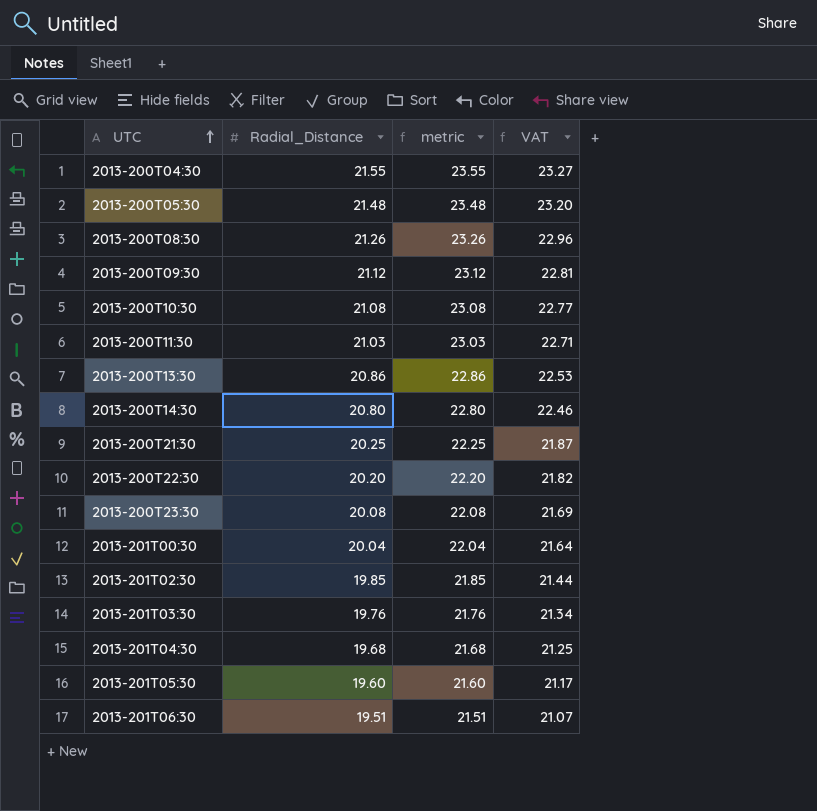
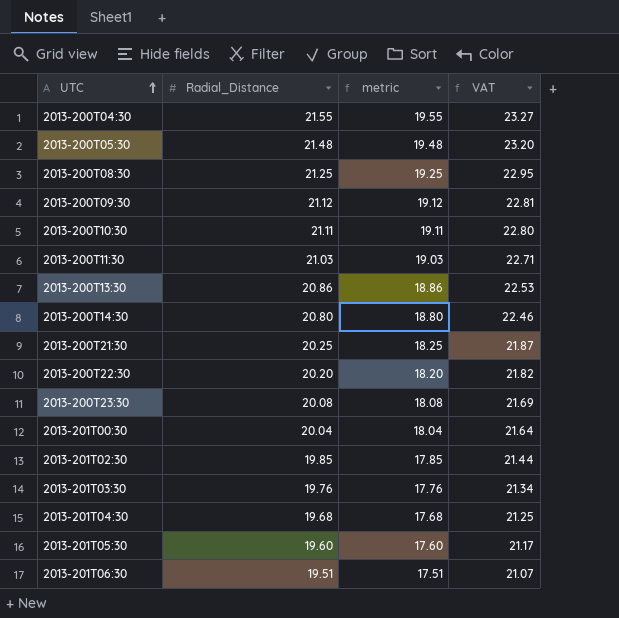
column metric | formula: [Radial_Distance] + 2 -> [Radial_Distance] - 2
2013-200T08:30 | Radial_Distance: 21.26 -> 21.25
2013-200T08:30 | VAT: 22.96 -> 22.95
2013-200T10:30 | Radial_Distance: 21.08 -> 21.11
2013-200T10:30 | VAT: 22.77 -> 22.80

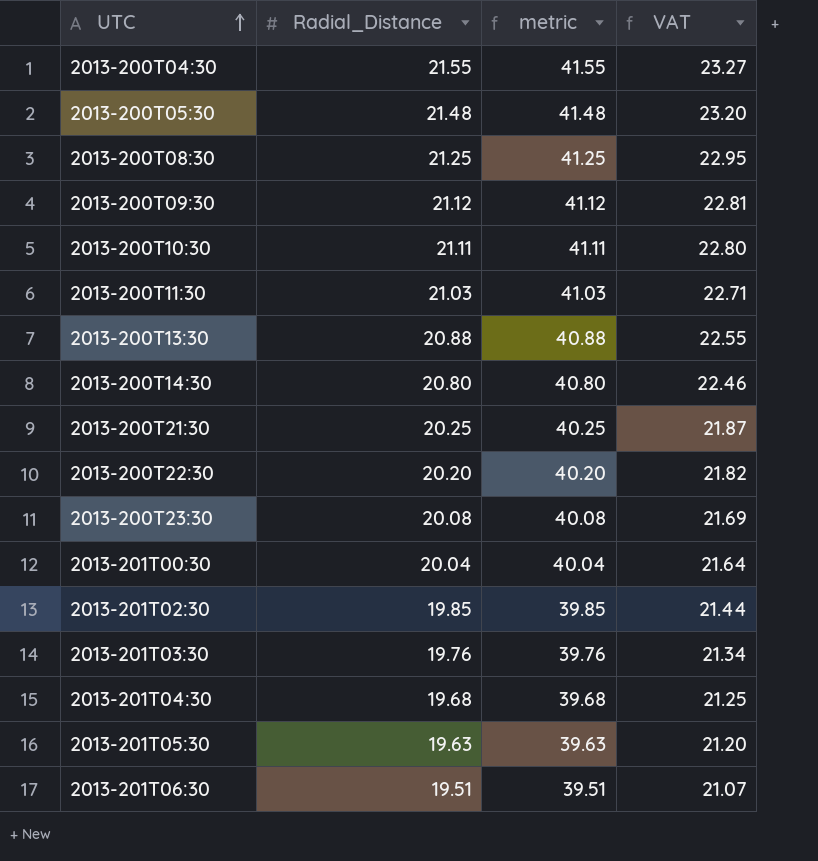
column metric | formula: [Radial_Distance] - 2 -> [Radial_Distance] + 20
2013-200T13:30 | Radial_Distance: 20.86 -> 20.88
2013-200T13:30 | VAT: 22.53 -> 22.55
2013-201T05:30 | Radial_Distance: 19.60 -> 19.63
2013-201T05:30 | VAT: 21.17 -> 21.20

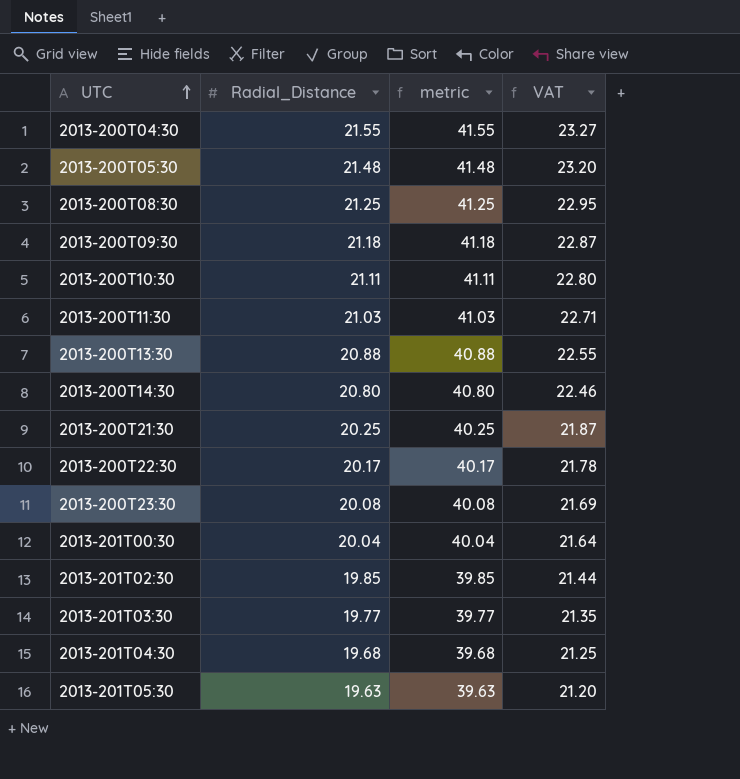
row 2013-201T06:30: 19.51 | 39.51 | 21.07 -> none
2013-200T09:30 | Radial_Distance: 21.12 -> 21.18
2013-200T09:30 | metric: 41.12 -> 41.18
2013-200T09:30 | VAT: 22.81 -> 22.87
2013-200T22:30 | Radial_Distance: 20.20 -> 20.17
2013-200T22:30 | metric: 40.20 -> 40.17
2013-200T22:30 | VAT: 21.82 -> 21.78
2013-201T03:30 | Radial_Distance: 19.76 -> 19.77
2013-201T03:30 | metric: 39.76 -> 39.77
2013-201T03:30 | VAT: 21.34 -> 21.35

